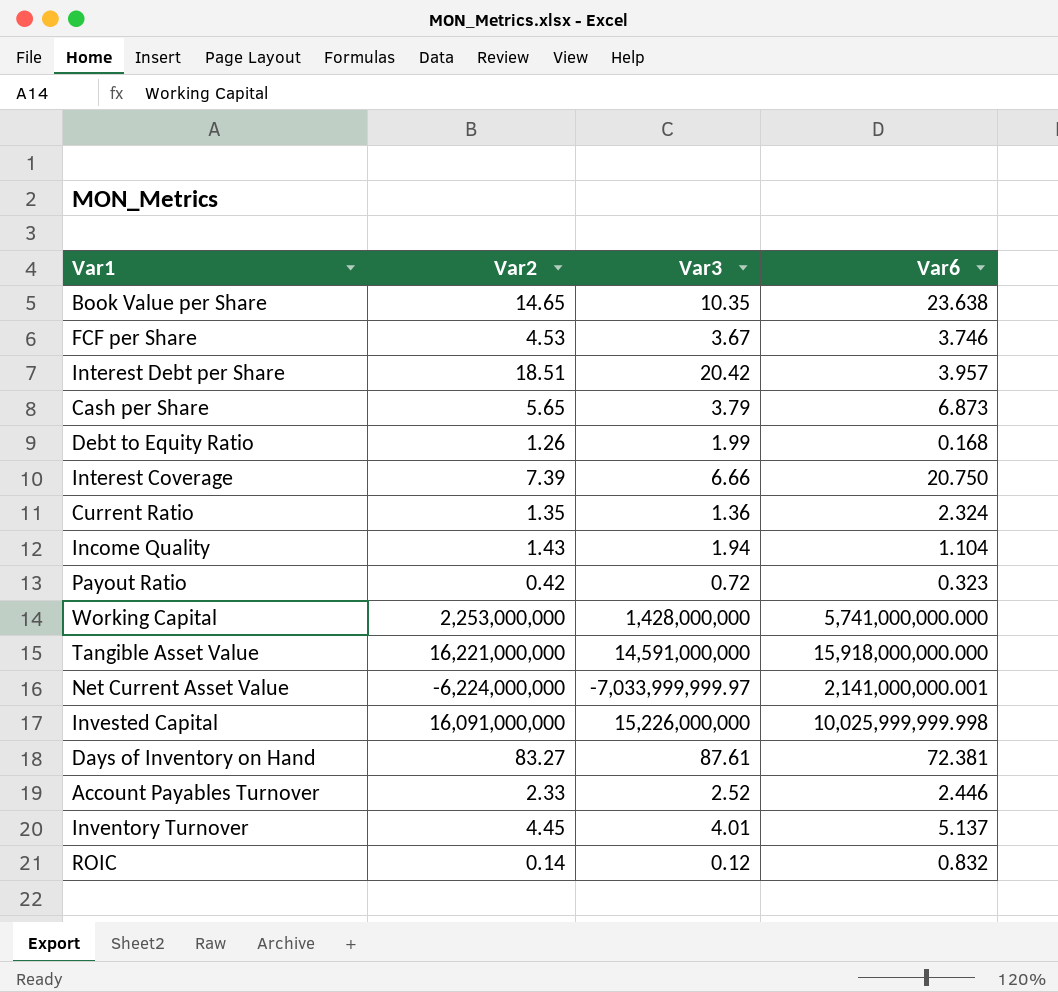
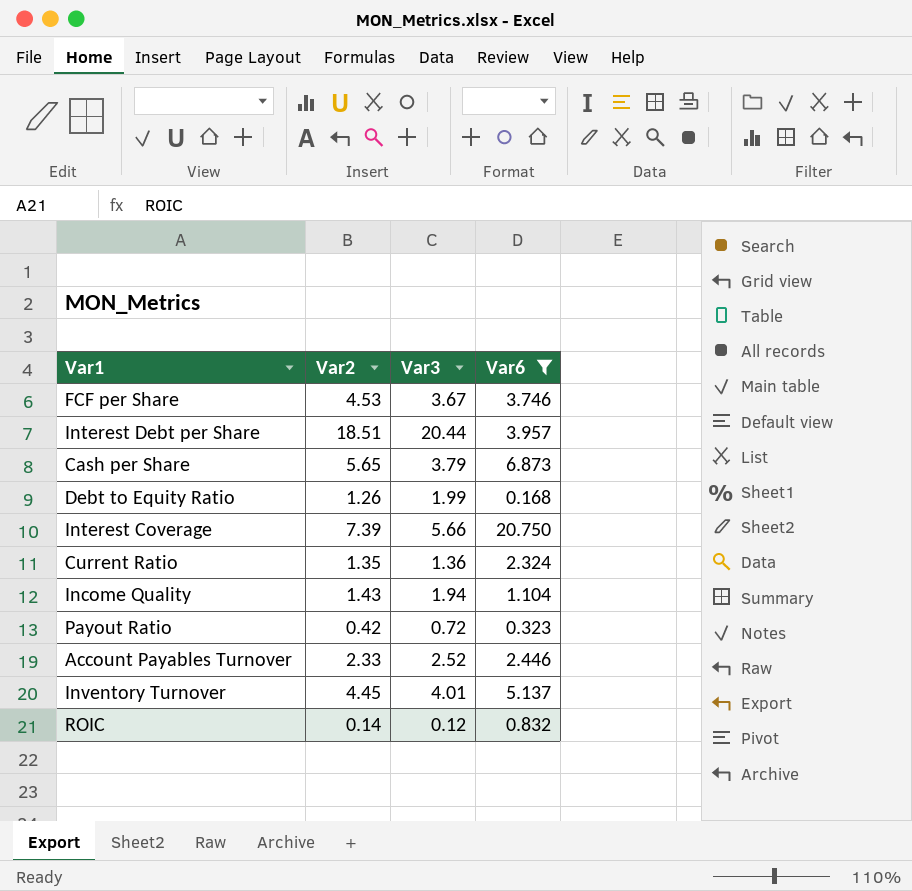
filter: none -> Var6 <= 20.750
Interest Debt per Share | Var3: 20.42 -> 20.44
Interest Coverage | Var3: 6.66 -> 5.66

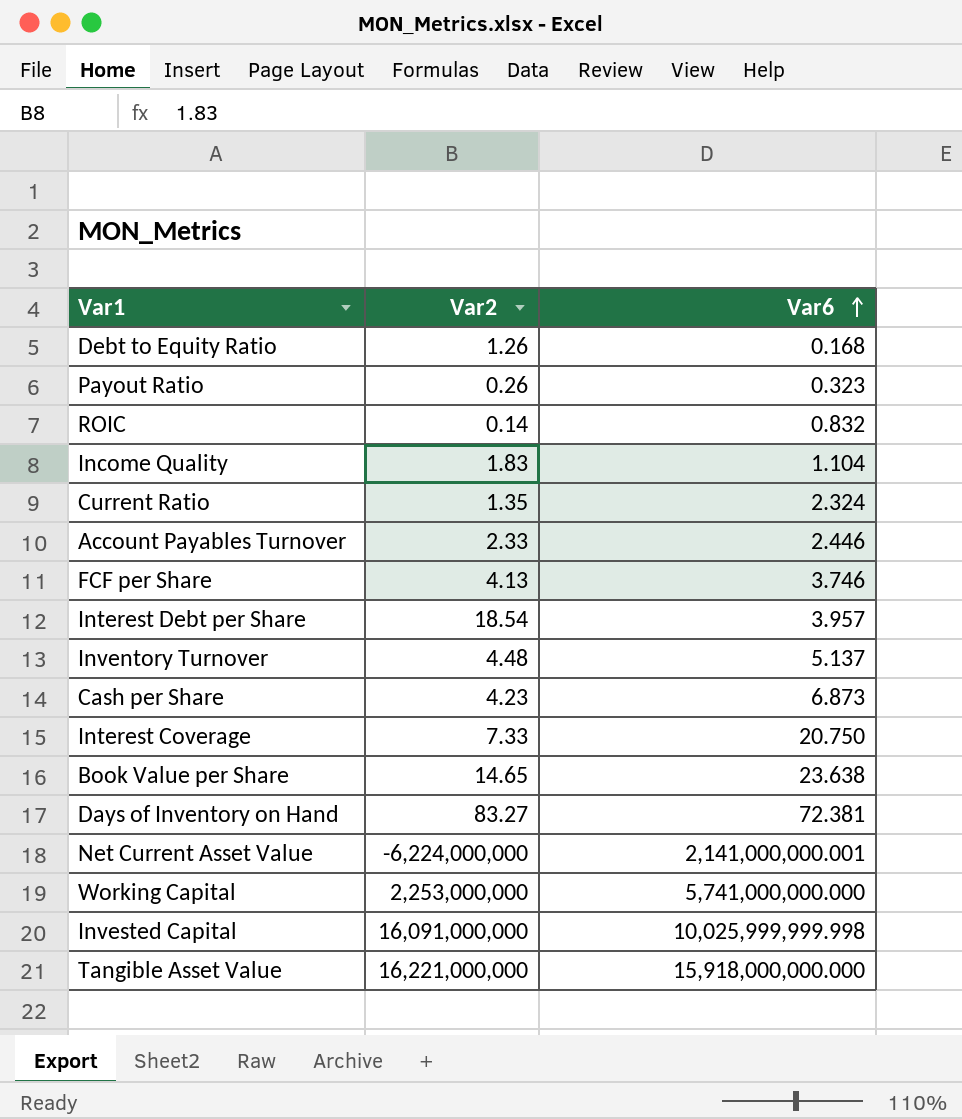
filter: Var6 <= 20.750 -> none
row order: none -> Var6 ascending
column Var3 | position: 3 -> none
Payout Ratio | Var2: 0.42 -> 0.26
Income Quality | Var2: 1.43 -> 1.83
FCF per Share | Var2: 4.53 -> 4.13
Interest Debt per Share | Var2: 18.51 -> 18.54
Inventory Turnover | Var2: 4.45 -> 4.48
Cash per Share | Var2: 5.65 -> 4.23
Interest Coverage | Var2: 7.39 -> 7.33

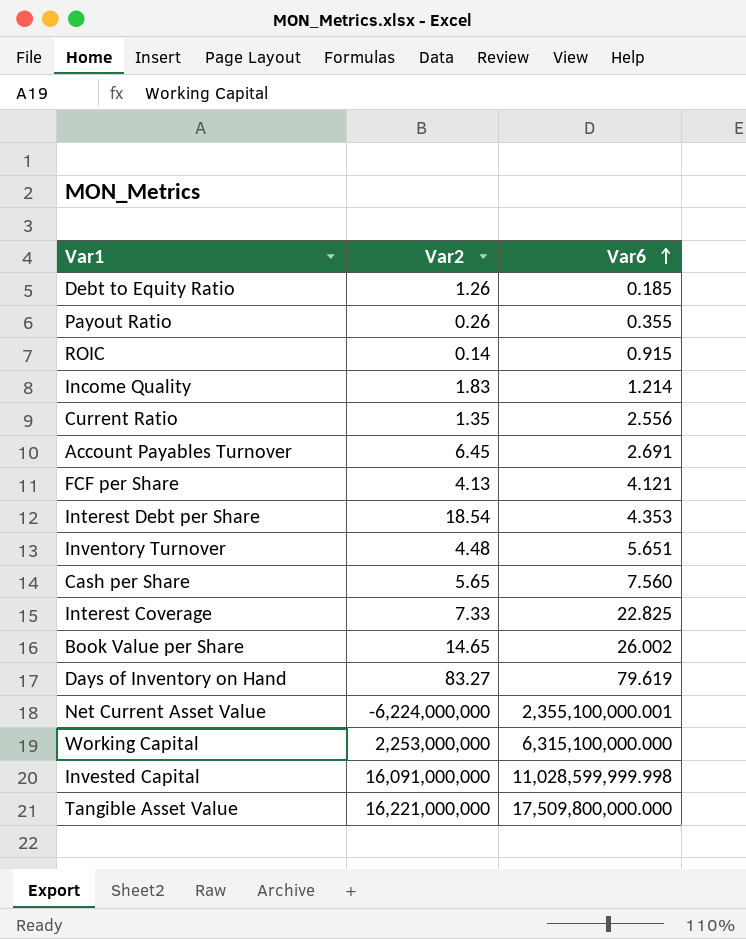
Debt to Equity Ratio | Var6: 0.168 -> 0.185
Payout Ratio | Var6: 0.323 -> 0.355
ROIC | Var6: 0.832 -> 0.915
Income Quality | Var6: 1.104 -> 1.214
Current Ratio | Var6: 2.324 -> 2.556
Account Payables Turnover | Var2: 2.33 -> 6.45
Account Payables Turnover | Var6: 2.446 -> 2.691
FCF per Share | Var6: 3.746 -> 4.121
Interest Debt per Share | Var6: 3.957 -> 4.353
Inventory Turnover | Var6: 5.137 -> 5.651
Cash per Share | Var2: 4.23 -> 5.65
Cash per Share | Var6: 6.873 -> 7.560
Interest Coverage | Var6: 20.750 -> 22.825
Book Value per Share | Var6: 23.638 -> 26.002
Days of Inventory on Hand | Var6: 72.381 -> 79.619
Net Current Asset Value | Var6: 2,141,000,000.001 -> 2,355,100,000.001
Working Capital | Var6: 5,741,000,000.000 -> 6,315,100,000.000
Invested Capital | Var6: 10,025,999,999.998 -> 11,028,599,999.998
Tangible Asset Value | Var6: 15,918,000,000.000 -> 17,509,800,000.000

